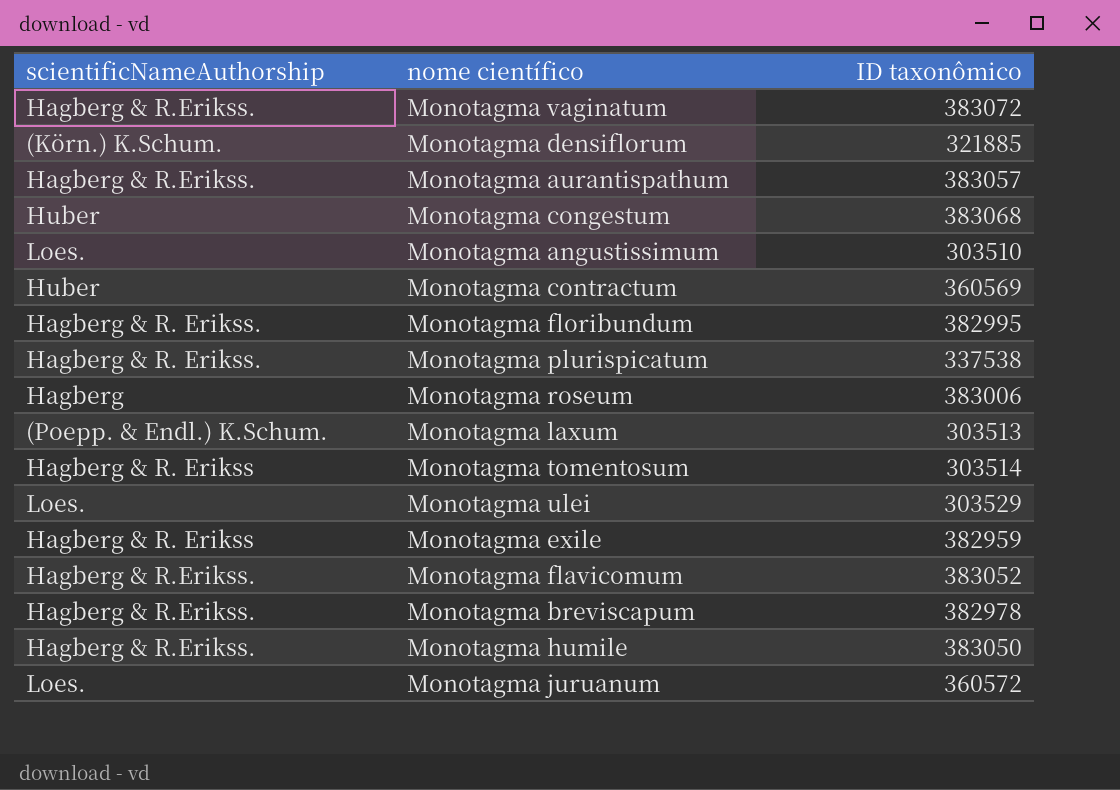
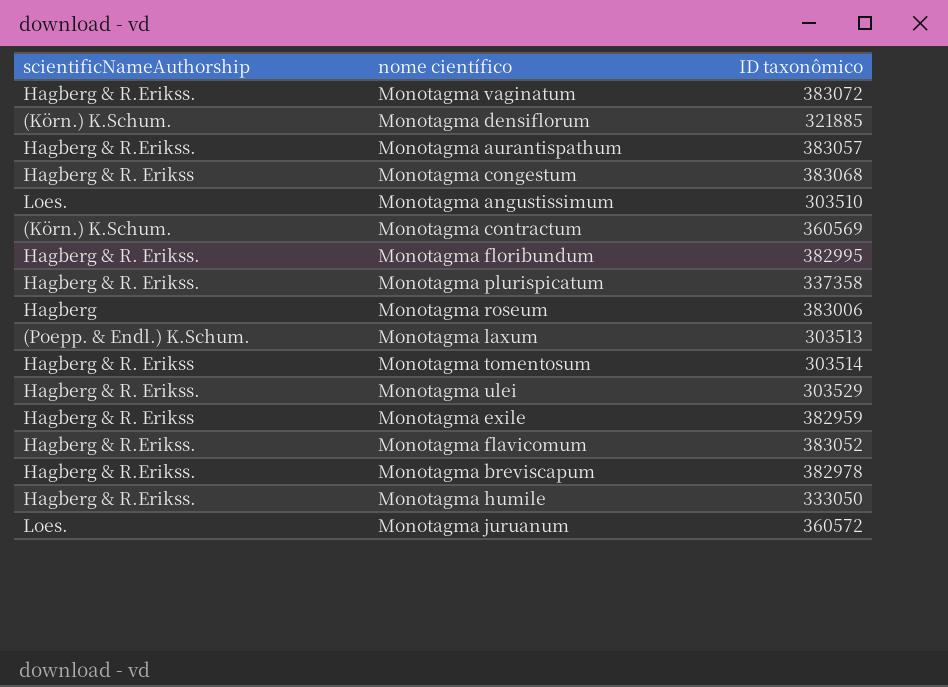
Monotagma congestum | scientificNameAuthorship: Huber -> Hagberg & R. Erikss
Monotagma contractum | scientificNameAuthorship: Huber -> (Körn.) K.Schum.
Monotagma plurispicatum | ID taxonômico: 337538 -> 337358
Monotagma ulei | scientificNameAuthorship: Loes. -> Hagberg & R. Erikss.
Monotagma humile | ID taxonômico: 383050 -> 333050

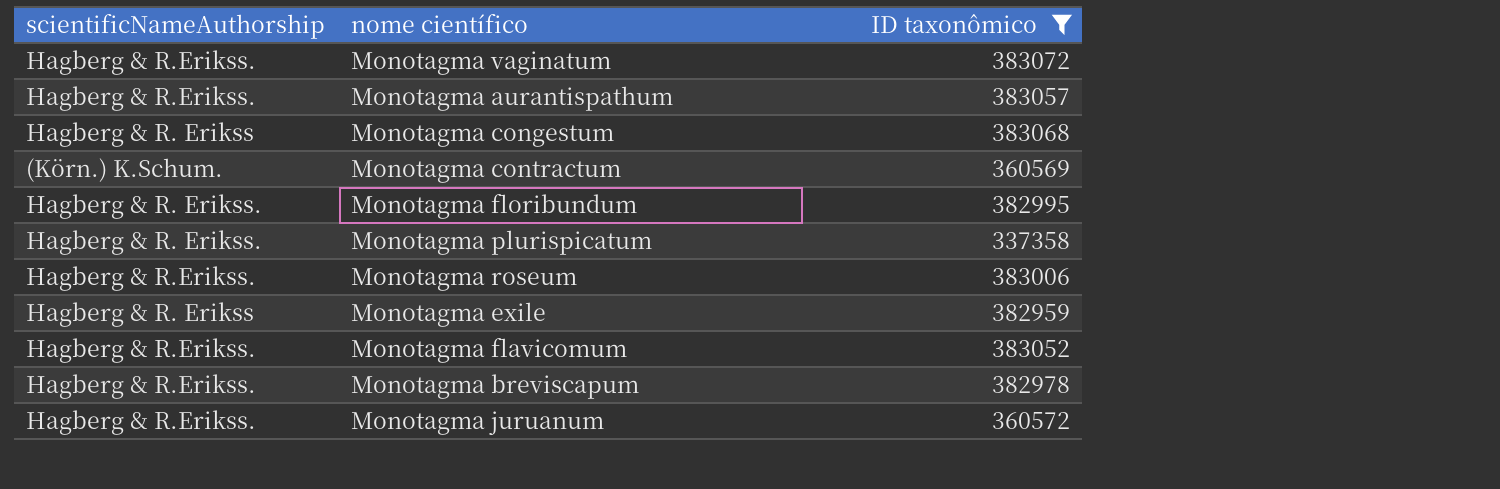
filter: none -> ID taxonômico >= 337358
Monotagma roseum | scientificNameAuthorship: Hagberg -> Hagberg & R.Erikss.
Monotagma juruanum | scientificNameAuthorship: Loes. -> Hagberg & R.Erikss.

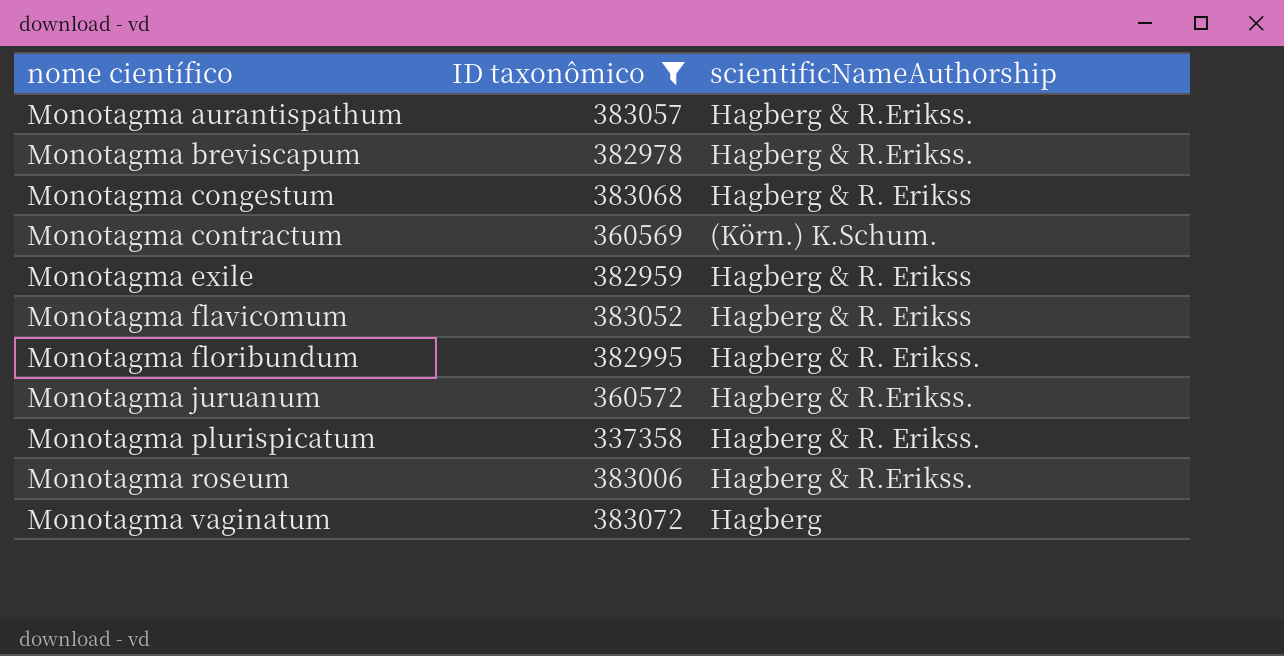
row order: none -> nome científico ascending
column scientificNameAuthorship | position: 1 -> 3
Monotagma flavicomum | scientificNameAuthorship: Hagberg & R.Erikss. -> Hagberg & R. Erikss
Monotagma vaginatum | scientificNameAuthorship: Hagberg & R.Erikss. -> Hagberg

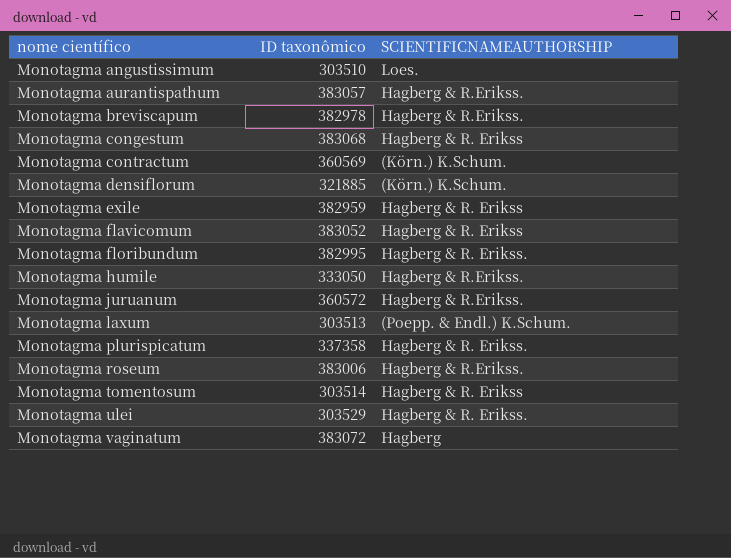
filter: ID taxonômico >= 337358 -> none
column name: scientificNameAuthorship -> SCIENTIFICNAMEAUTHORSHIP

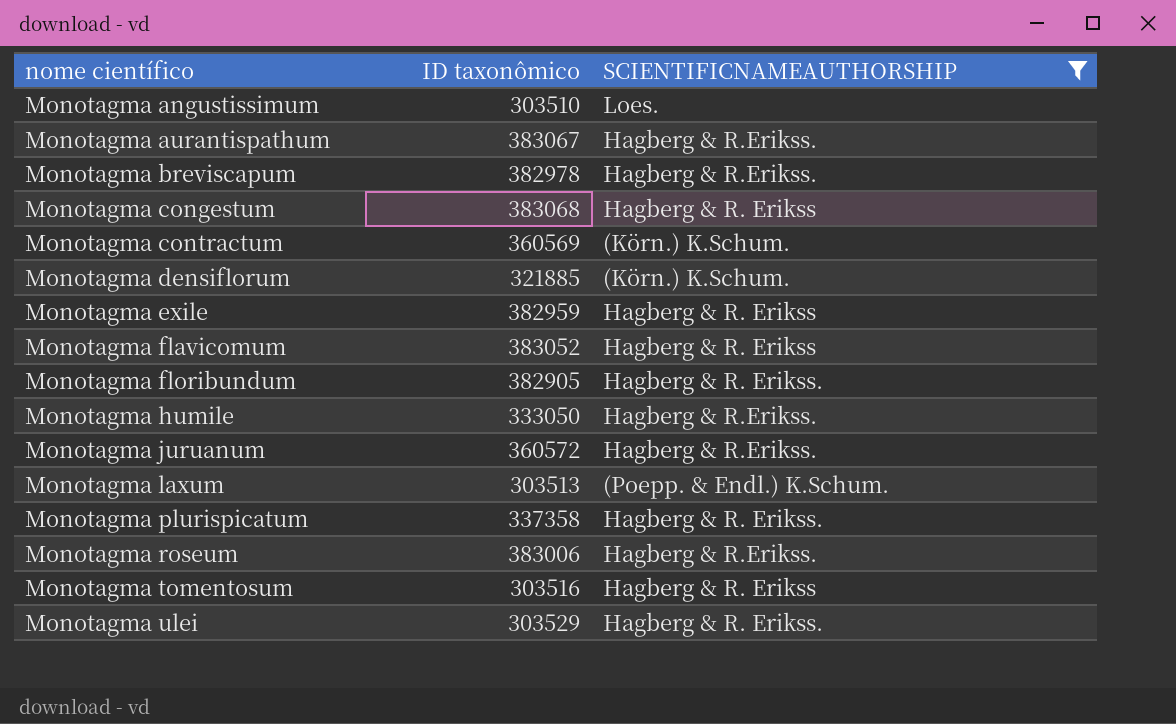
filter: none -> SCIENTIFICNAMEAUTHORSHIP != Hagberg
Monotagma aurantispathum | ID taxonômico: 383057 -> 383067
Monotagma floribundum | ID taxonômico: 382995 -> 382905
Monotagma tomentosum | ID taxonômico: 303514 -> 303516

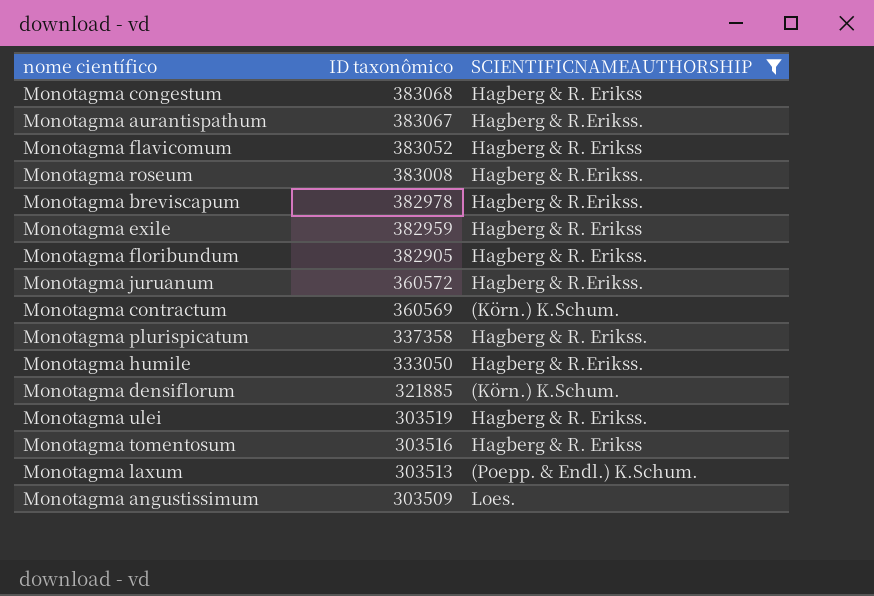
row order: nome científico ascending -> ID taxonômico descending
Monotagma roseum | ID taxonômico: 383006 -> 383008
Monotagma ulei | ID taxonômico: 303529 -> 303519
Monotagma angustissimum | ID taxonômico: 303510 -> 303509

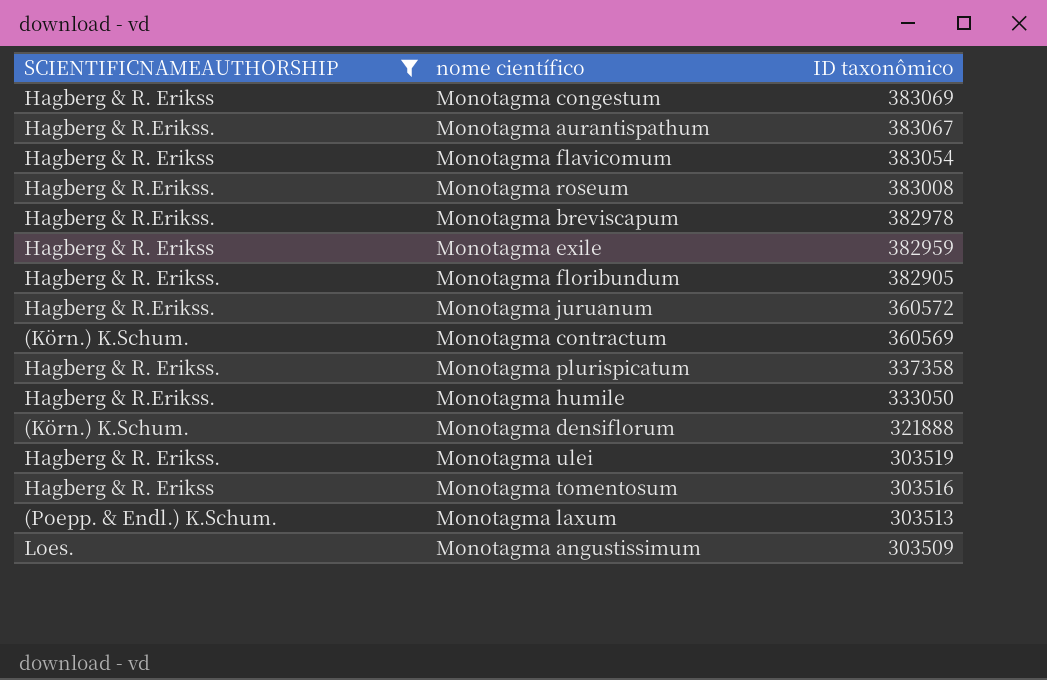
column SCIENTIFICNAMEAUTHORSHIP | position: 3 -> 1
Monotagma congestum | ID taxonômico: 383068 -> 383069
Monotagma flavicomum | ID taxonômico: 383052 -> 383054
Monotagma densiflorum | ID taxonômico: 321885 -> 321888

